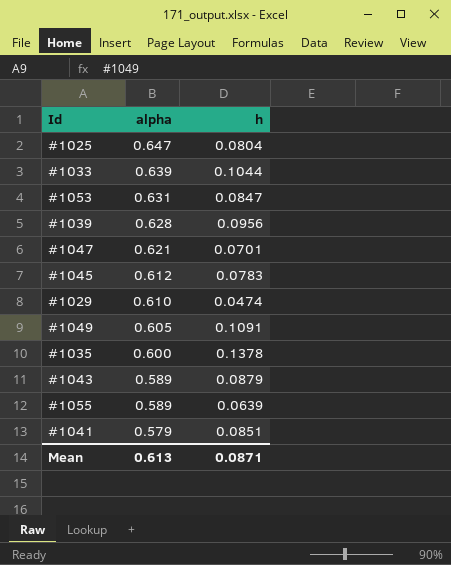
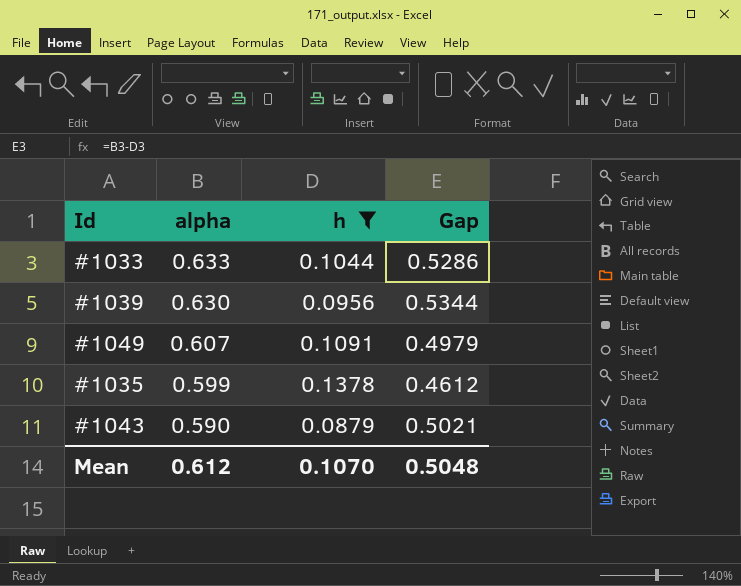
filter: none -> h >= 0.0879
column Gap | formula: none -> [alpha] - [h]
#1033 | alpha: 0.639 -> 0.633
#1039 | alpha: 0.628 -> 0.630
#1049 | alpha: 0.605 -> 0.607
#1035 | alpha: 0.600 -> 0.599
#1043 | alpha: 0.589 -> 0.590
Mean | alpha: 0.613 -> 0.612
Mean | h: 0.0871 -> 0.1070

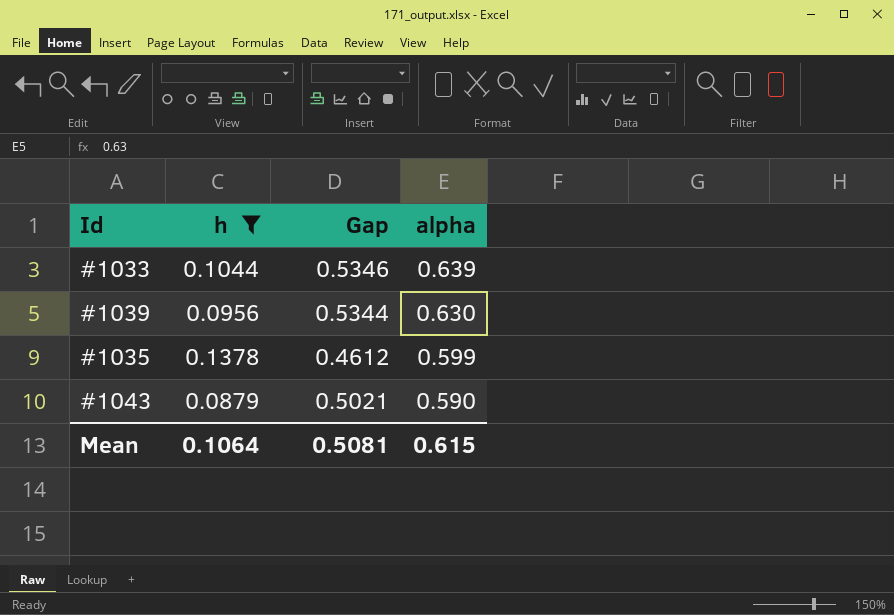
column alpha | position: 2 -> 4
row #1049: 0.607 | 0.1091 | 0.4979 -> none
#1033 | Gap: 0.5286 -> 0.5346
#1033 | alpha: 0.633 -> 0.639
Mean | h: 0.1070 -> 0.1064
Mean | Gap: 0.5048 -> 0.5081
Mean | alpha: 0.612 -> 0.615

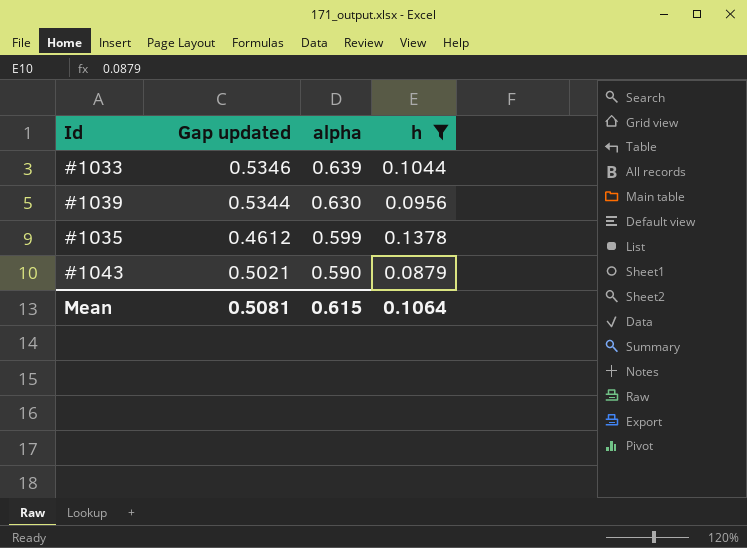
column name: Gap -> Gap updated
column h | position: 2 -> 4

